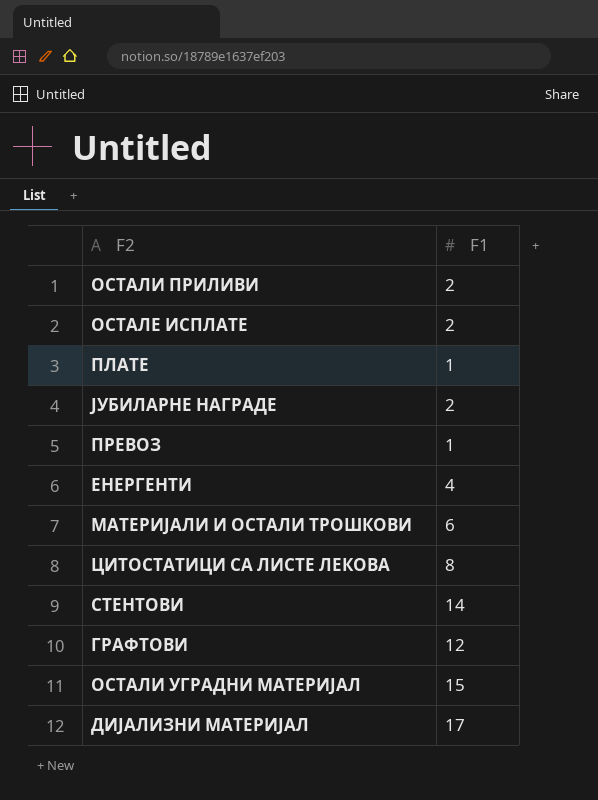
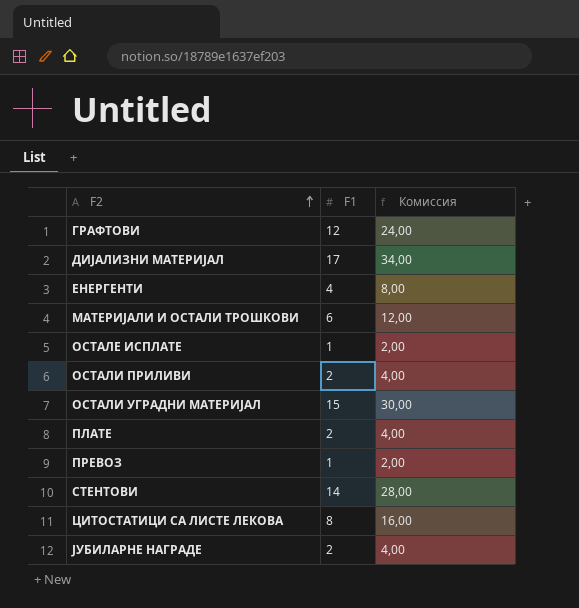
row order: none -> F2 ascending
column Комиссия | formula: none -> [F1] * 2
ОСТАЛЕ ИСПЛАТЕ | F1: 2 -> 1
ПЛАТЕ | F1: 1 -> 2

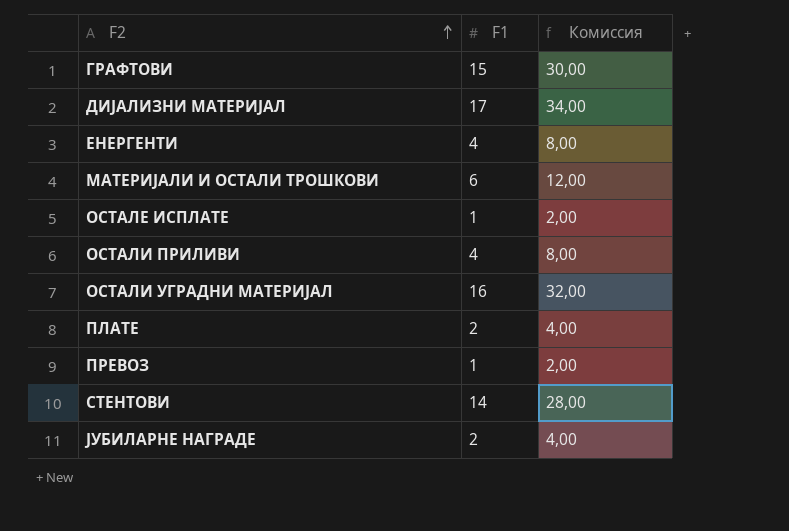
row ЦИТОСТАТИЦИ СА ЛИСТЕ ЛЕКОВА: 8 | 16,00 -> none
ГРАФТОВИ | F1: 12 -> 15
ГРАФТОВИ | Комиссия: 24,00 -> 30,00
ОСТАЛИ ПРИЛИВИ | F1: 2 -> 4
ОСТАЛИ ПРИЛИВИ | Комиссия: 4,00 -> 8,00
ОСТАЛИ УГРАДНИ МАТЕРИЈАЛ | F1: 15 -> 16
ОСТАЛИ УГРАДНИ МАТЕРИЈАЛ | Комиссия: 30,00 -> 32,00

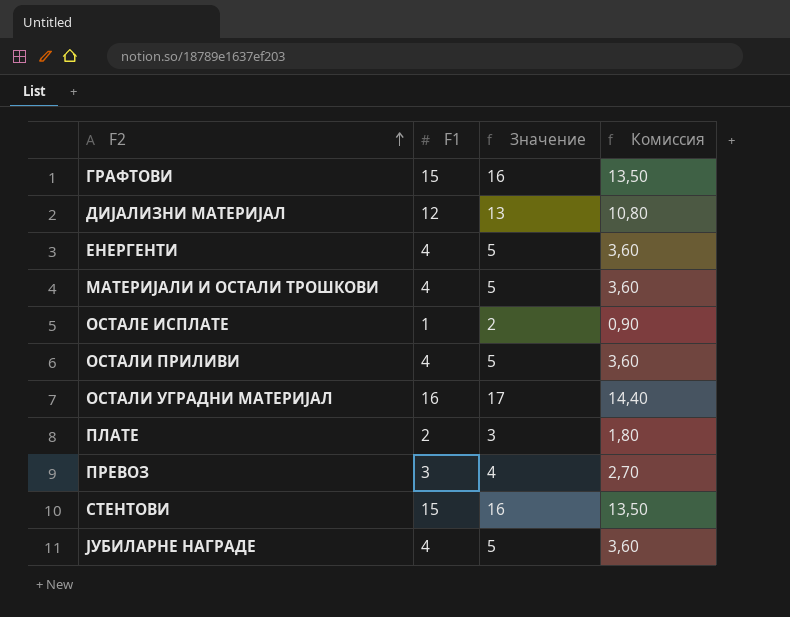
column Значение | formula: none -> [F1] + 1
column Комиссия | formula: [F1] * 2 -> [F1] * 0,9
ДИЈАЛИЗНИ МАТЕРИЈАЛ | F1: 17 -> 12
МАТЕРИЈАЛИ И ОСТАЛИ ТРОШКОВИ | F1: 6 -> 4
ПРЕВОЗ | F1: 1 -> 3
СТЕНТОВИ | F1: 14 -> 15
ЈУБИЛАРНЕ НАГРАДЕ | F1: 2 -> 4

